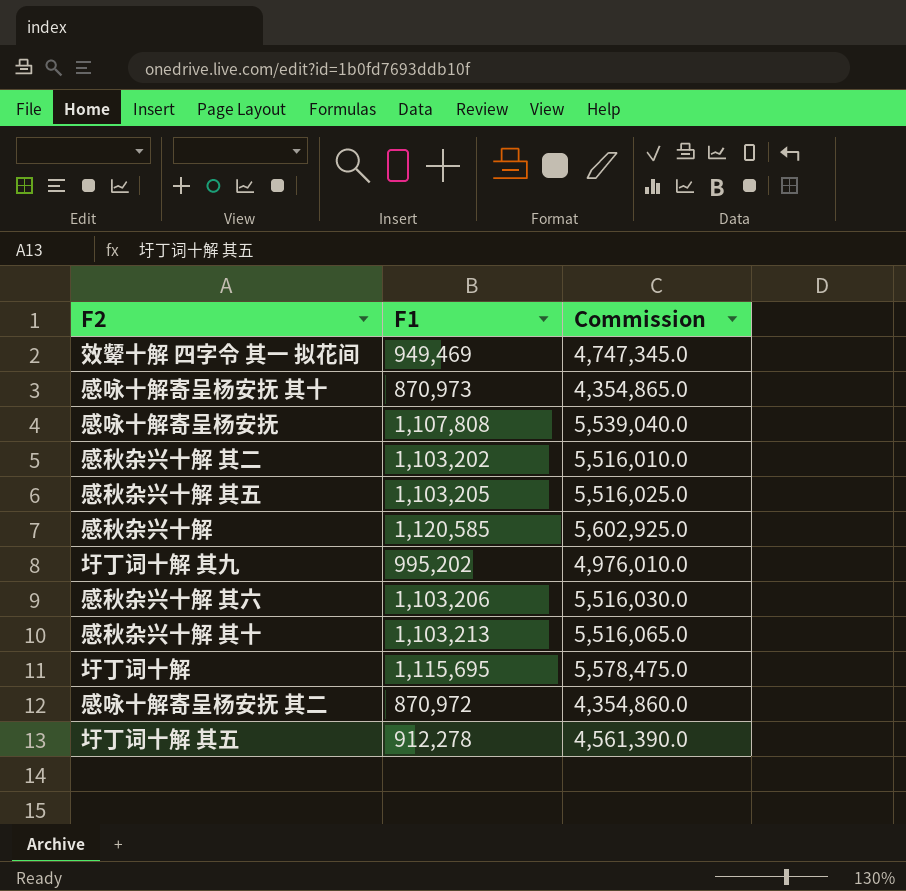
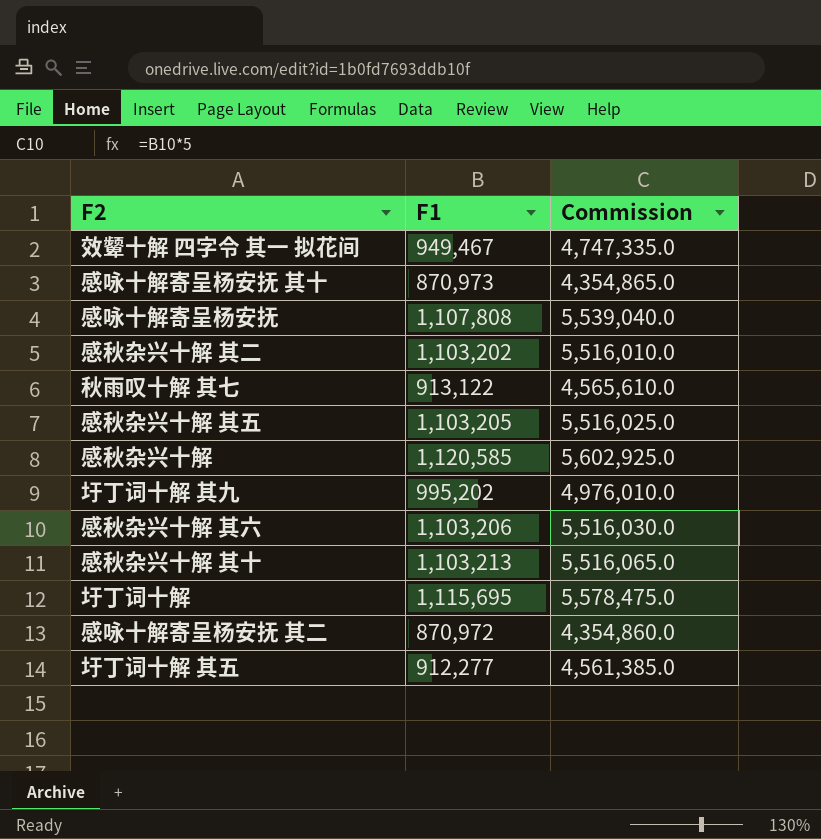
效颦十解 四字令 其一 拟花间 | F1: 949,469 -> 949,467
效颦十解 四字令 其一 拟花间 | Commission: 4,747,345.0 -> 4,747,335.0
row 秋雨叹十解 其七: none -> 913,122 | 4,565,610.0
圩丁词十解 其五 | F1: 912,278 -> 912,277
圩丁词十解 其五 | Commission: 4,561,390.0 -> 4,561,385.0

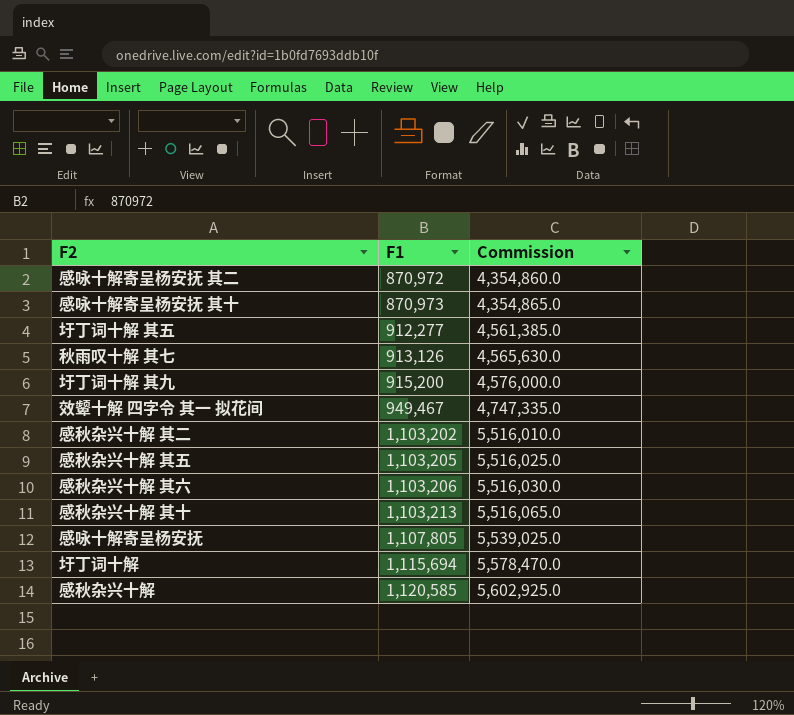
row order: none -> F1 ascending
秋雨叹十解 其七 | F1: 913,122 -> 913,126
秋雨叹十解 其七 | Commission: 4,565,610.0 -> 4,565,630.0
圩丁词十解 其九 | F1: 995,202 -> 915,200
圩丁词十解 其九 | Commission: 4,976,010.0 -> 4,576,000.0
感咏十解寄呈杨安抚 | F1: 1,107,808 -> 1,107,805
感咏十解寄呈杨安抚 | Commission: 5,539,040.0 -> 5,539,025.0
圩丁词十解 | F1: 1,115,695 -> 1,115,694
圩丁词十解 | Commission: 5,578,475.0 -> 5,578,470.0

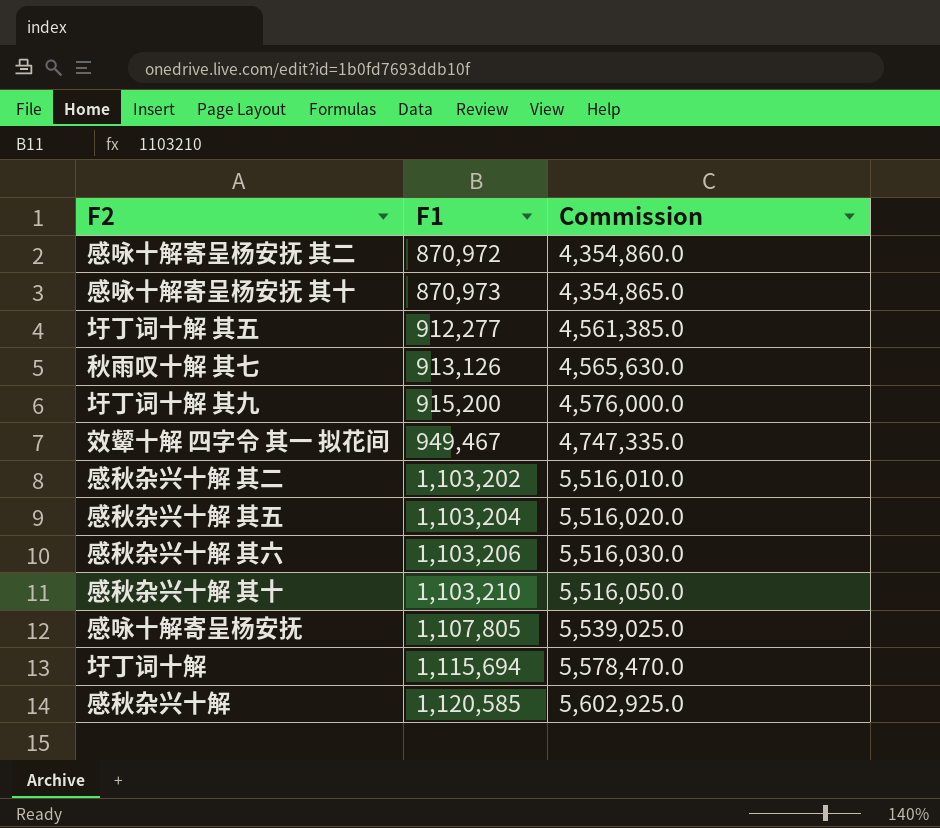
感秋杂兴十解 其五 | F1: 1,103,205 -> 1,103,204
感秋杂兴十解 其五 | Commission: 5,516,025.0 -> 5,516,020.0
感秋杂兴十解 其十 | F1: 1,103,213 -> 1,103,210
感秋杂兴十解 其十 | Commission: 5,516,065.0 -> 5,516,050.0

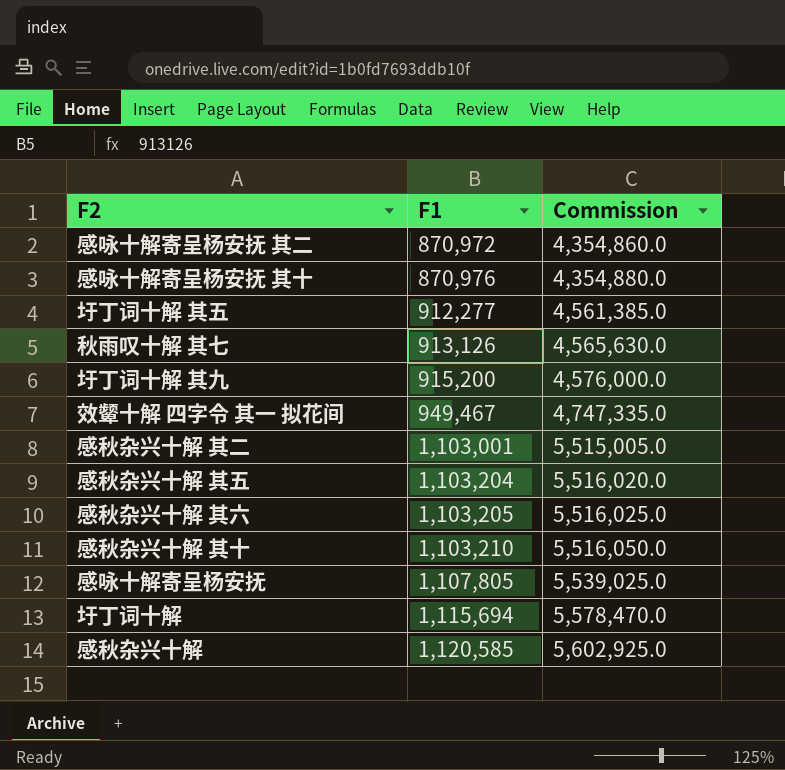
感咏十解寄呈杨安抚 其十 | F1: 870,973 -> 870,976
感咏十解寄呈杨安抚 其十 | Commission: 4,354,865.0 -> 4,354,880.0
感秋杂兴十解 其二 | F1: 1,103,202 -> 1,103,001
感秋杂兴十解 其二 | Commission: 5,516,010.0 -> 5,515,005.0
感秋杂兴十解 其六 | F1: 1,103,206 -> 1,103,205
感秋杂兴十解 其六 | Commission: 5,516,030.0 -> 5,516,025.0

